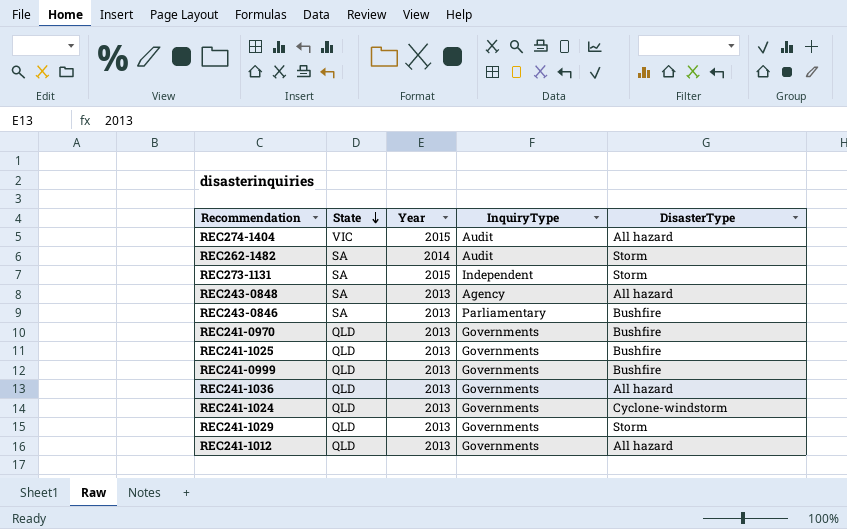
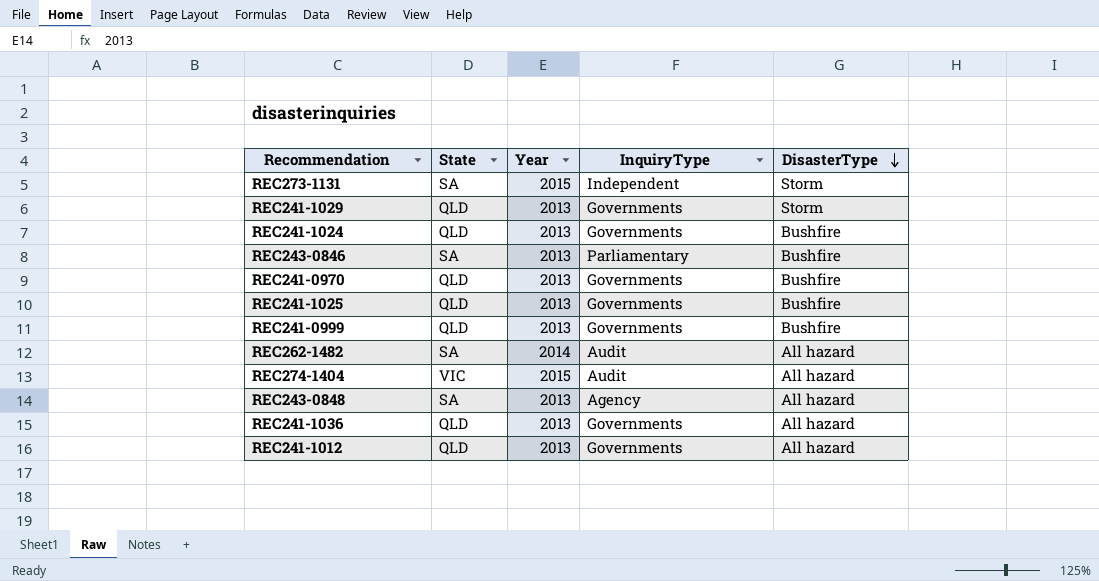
row order: State descending -> DisasterType descending
REC241-1024 | DisasterType: Cyclone-windstorm -> Bushfire
REC262-1482 | DisasterType: Storm -> All hazard

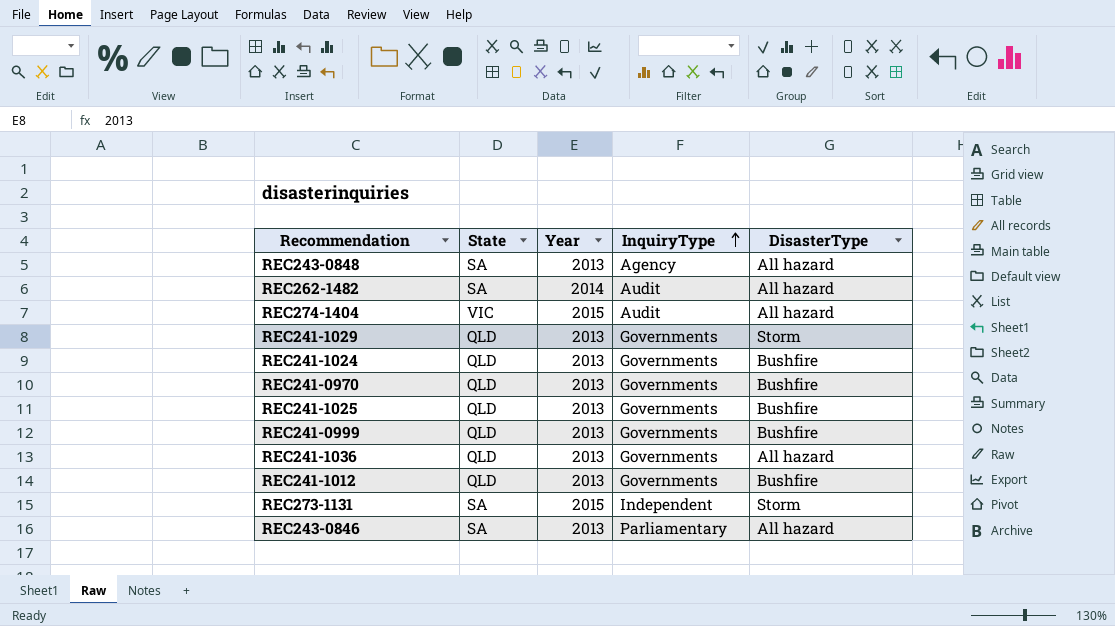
row order: DisasterType descending -> InquiryType ascending
REC241-1012 | DisasterType: All hazard -> Bushfire
REC243-0846 | DisasterType: Bushfire -> All hazard

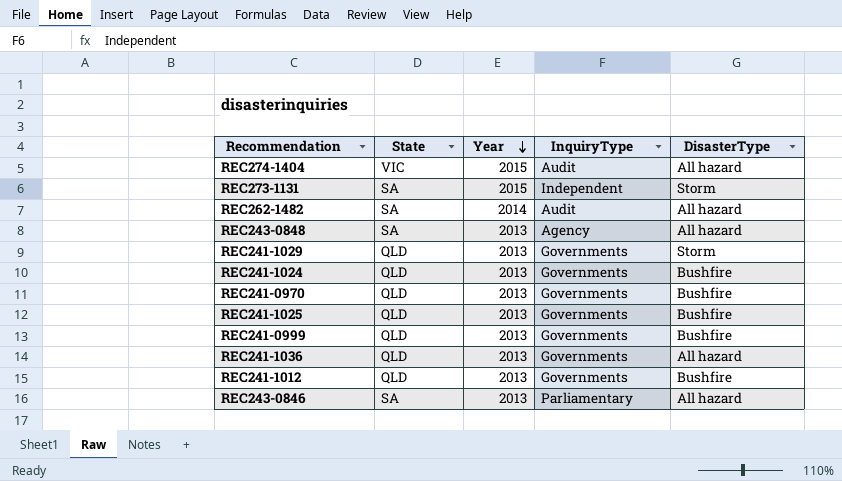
row order: InquiryType ascending -> Year descending

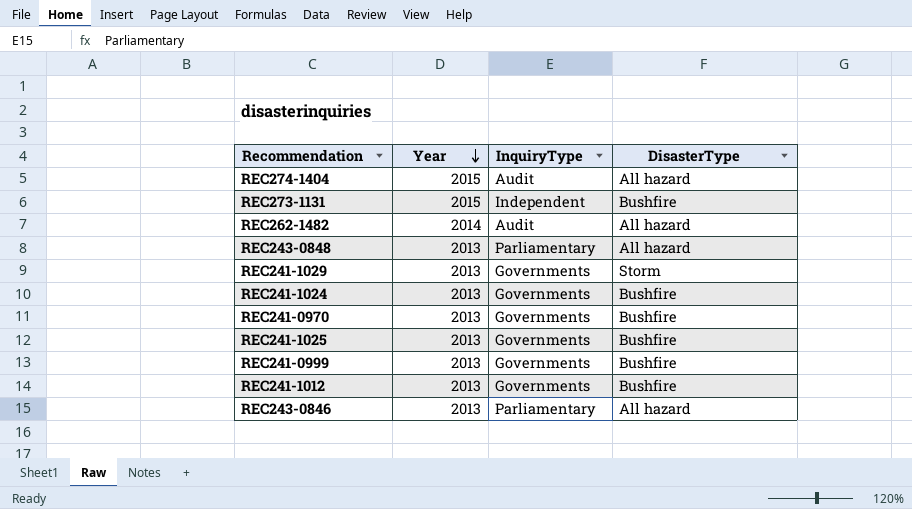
column State | position: 2 -> none
row REC241-1036: QLD | 2013 | Governments | All hazard -> none
REC273-1131 | DisasterType: Storm -> Bushfire
REC243-0848 | InquiryType: Agency -> Parliamentary

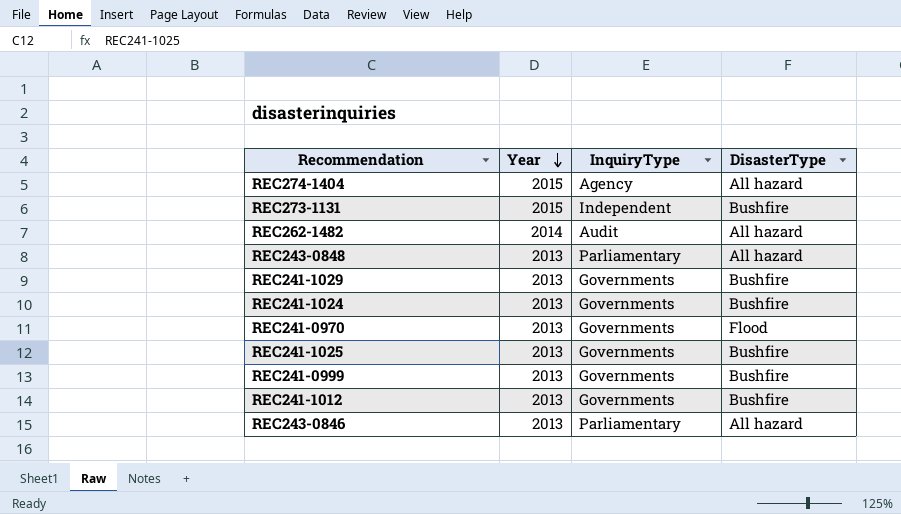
REC274-1404 | InquiryType: Audit -> Agency
REC241-1029 | DisasterType: Storm -> Bushfire
REC241-0970 | DisasterType: Bushfire -> Flood

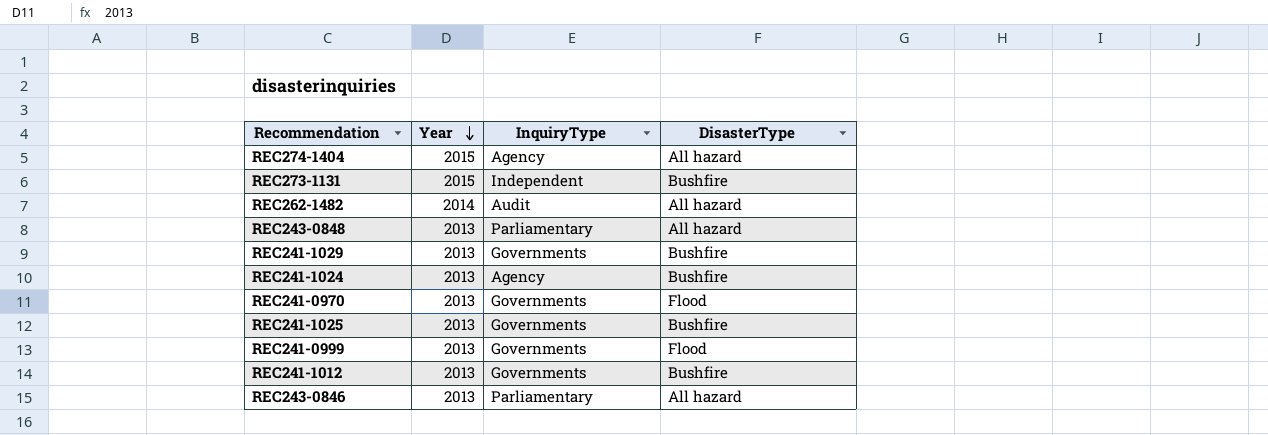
REC241-1024 | InquiryType: Governments -> Agency
REC241-0999 | DisasterType: Bushfire -> Flood

